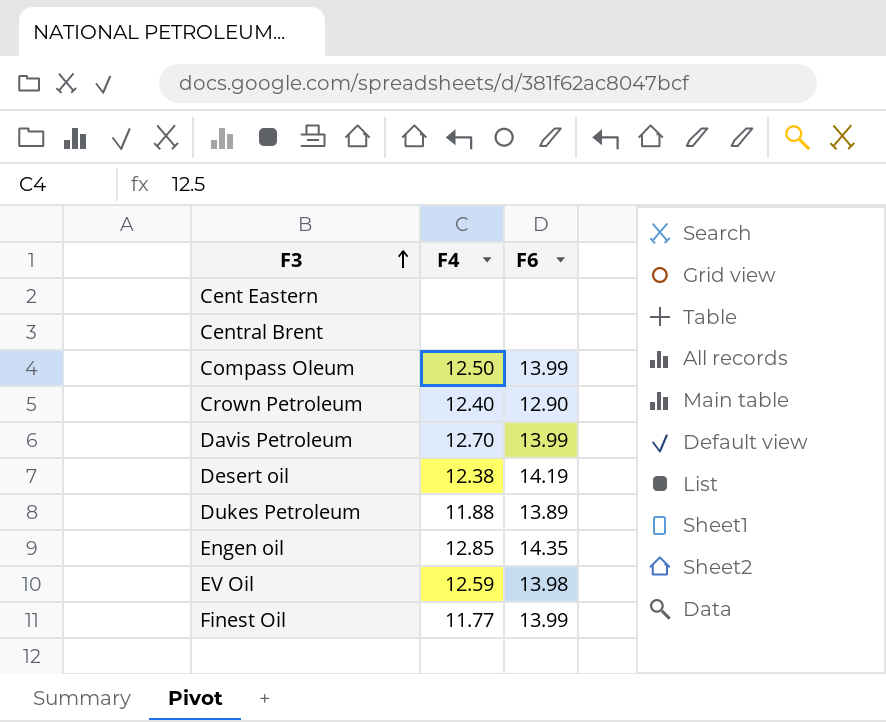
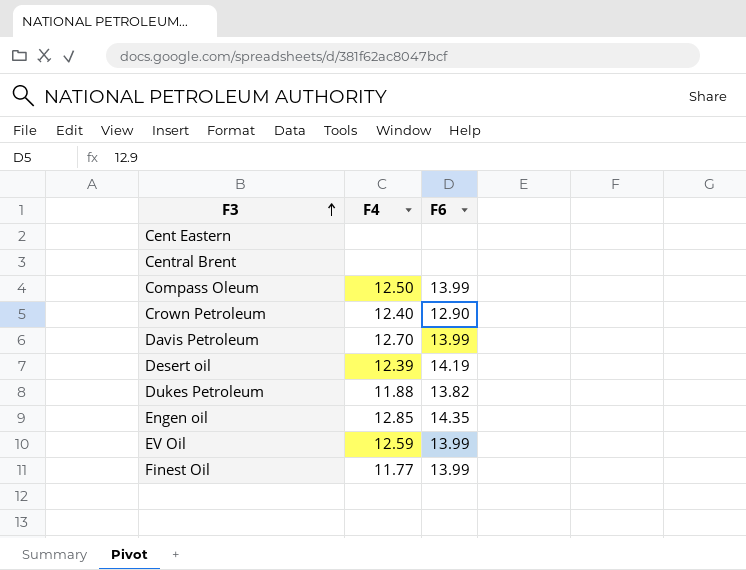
Desert oil | F4: 12.38 -> 12.39
Dukes Petroleum | F6: 13.89 -> 13.82
EV Oil | F6: 13.98 -> 13.99

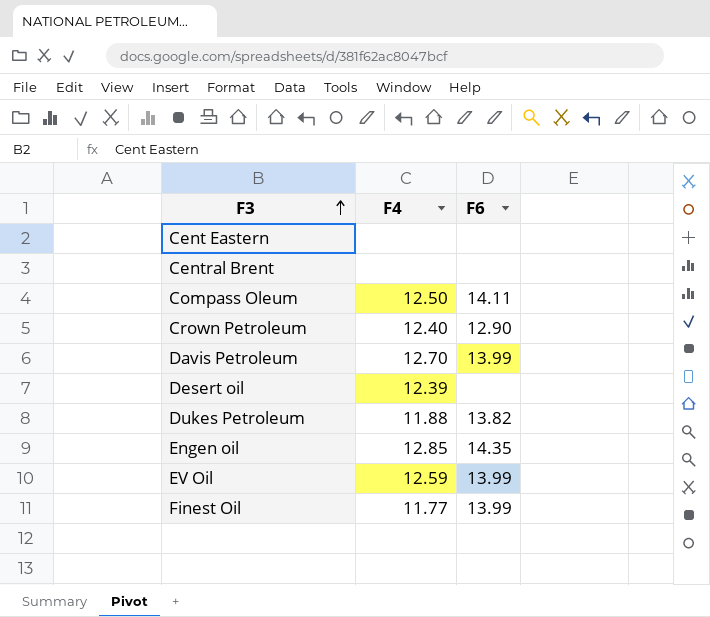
Compass Oleum | F6: 13.99 -> 14.11
Desert oil | F6: 14.19 -> none

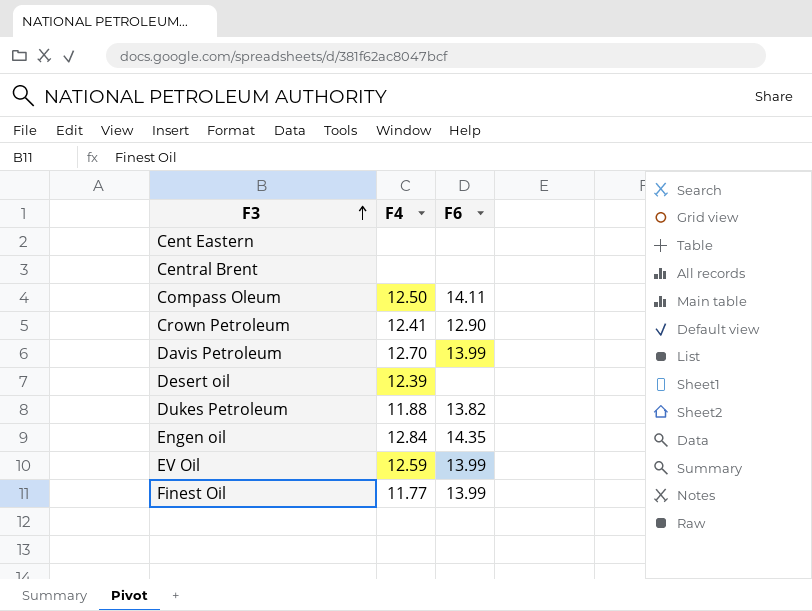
Crown Petroleum | F4: 12.40 -> 12.41
Engen oil | F4: 12.85 -> 12.84

